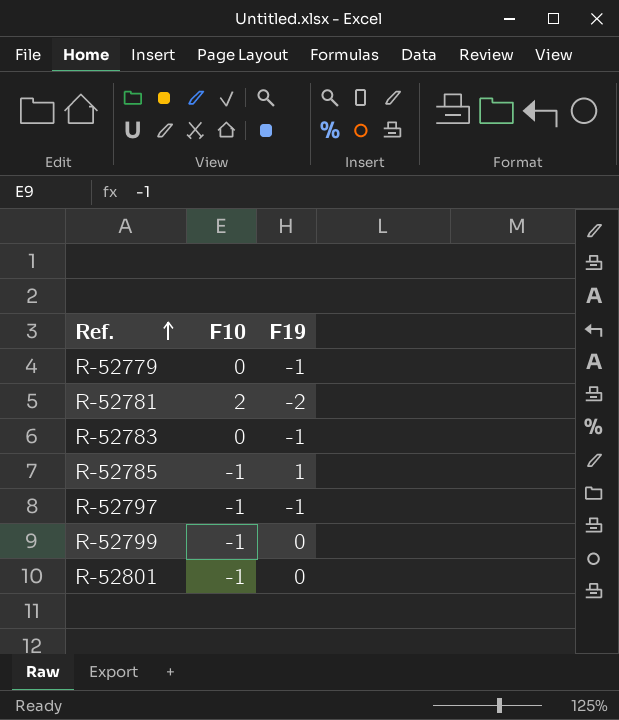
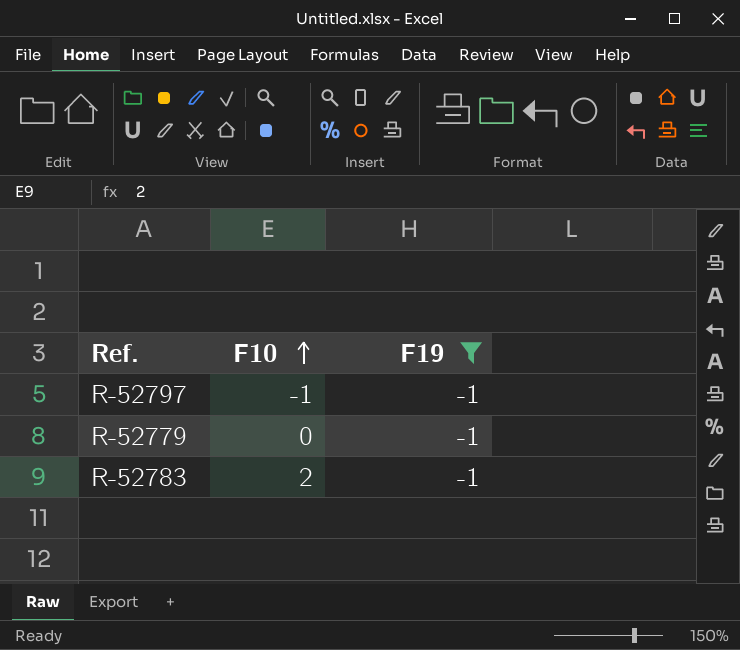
filter: none -> F19 = -1
row order: Ref. ascending -> F10 ascending
R-52783 | F10: 0 -> 2

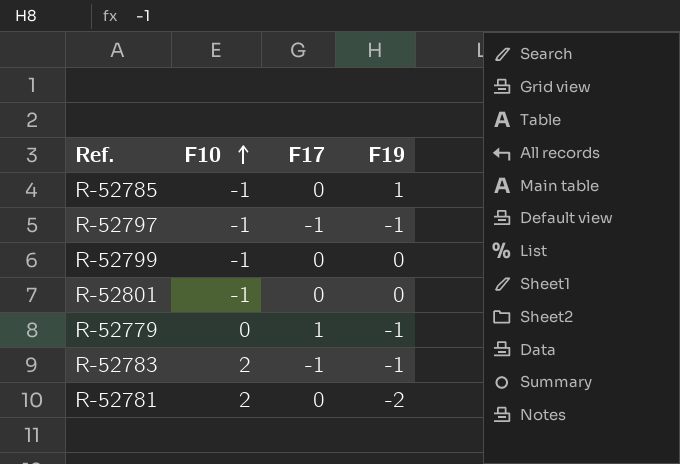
filter: F19 = -1 -> none
column F17 | position: none -> 3

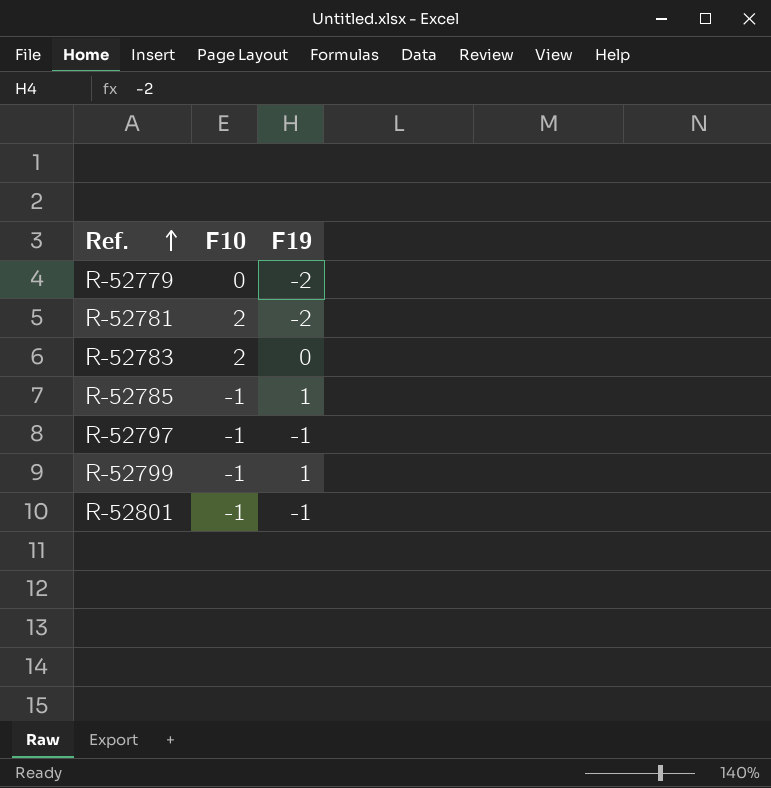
row order: F10 ascending -> Ref. ascending
column F17 | position: 3 -> none
R-52779 | F19: -1 -> -2
R-52783 | F19: -1 -> 0
R-52799 | F19: 0 -> 1
R-52801 | F19: 0 -> -1

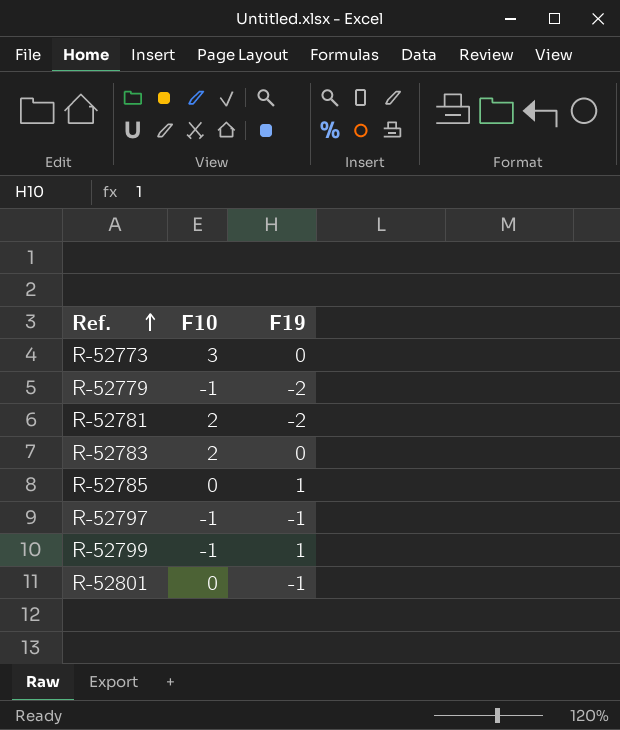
row R-52773: none -> 3 | 0
R-52779 | F10: 0 -> -1
R-52785 | F10: -1 -> 0
R-52801 | F10: -1 -> 0

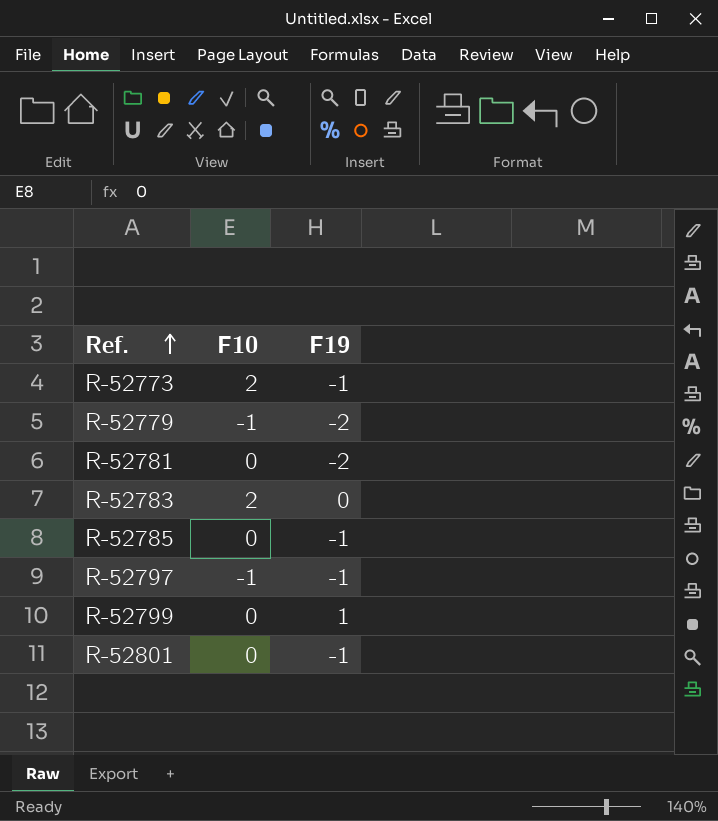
R-52773 | F10: 3 -> 2
R-52773 | F19: 0 -> -1
R-52781 | F10: 2 -> 0
R-52785 | F19: 1 -> -1
R-52799 | F10: -1 -> 0

